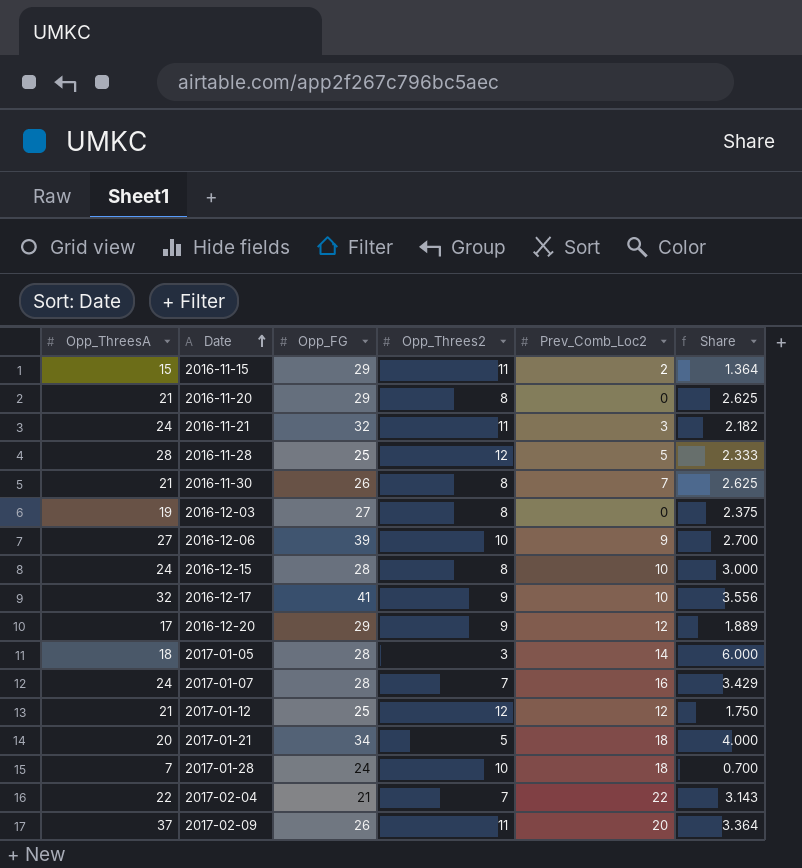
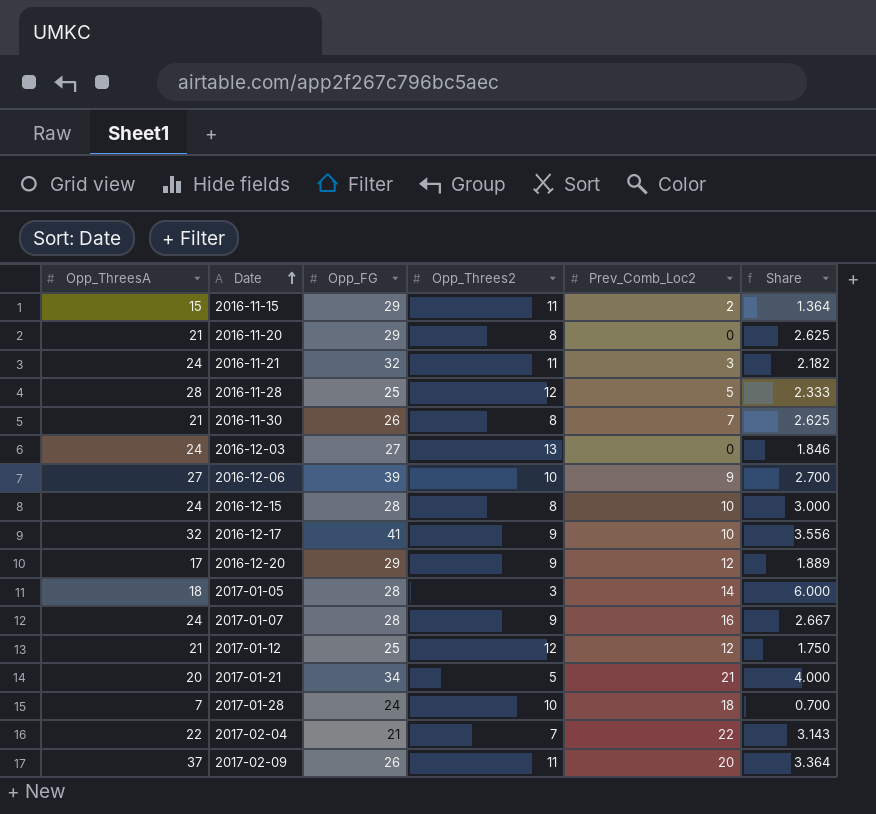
2016-12-03 | Opp_ThreesA: 19 -> 24
2016-12-03 | Opp_Threes2: 8 -> 13
2016-12-03 | Share: 2.375 -> 1.846
2017-01-07 | Opp_Threes2: 7 -> 9
2017-01-07 | Share: 3.429 -> 2.667
2017-01-21 | Prev_Comb_Loc2: 18 -> 21

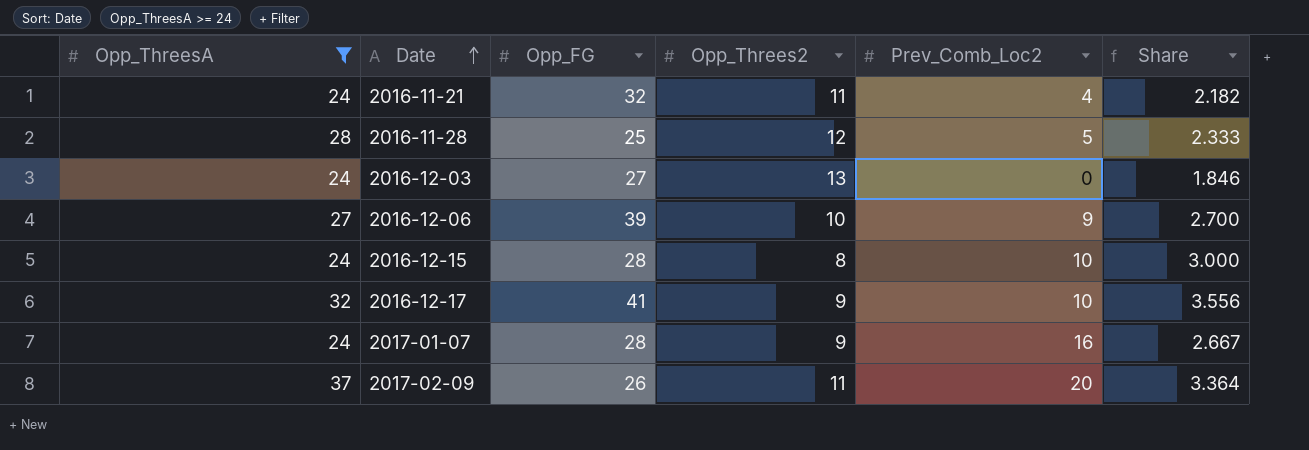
filter: none -> Opp_ThreesA >= 24
2016-11-21 | Prev_Comb_Loc2: 3 -> 4

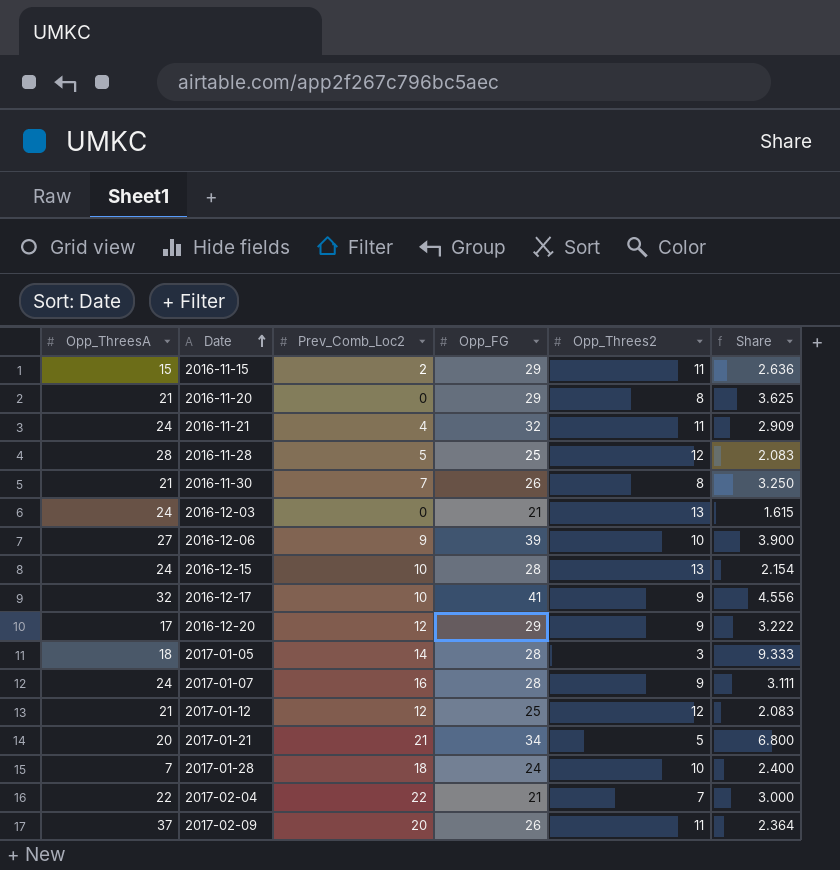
filter: Opp_ThreesA >= 24 -> none
column Prev_Comb_Loc2 | position: 5 -> 3
column Share | formula: [Opp_ThreesA] / [Opp_Threes2] -> [Opp_FG] / [Opp_Threes2]
2016-12-03 | Opp_FG: 27 -> 21
2016-12-15 | Opp_Threes2: 8 -> 13

